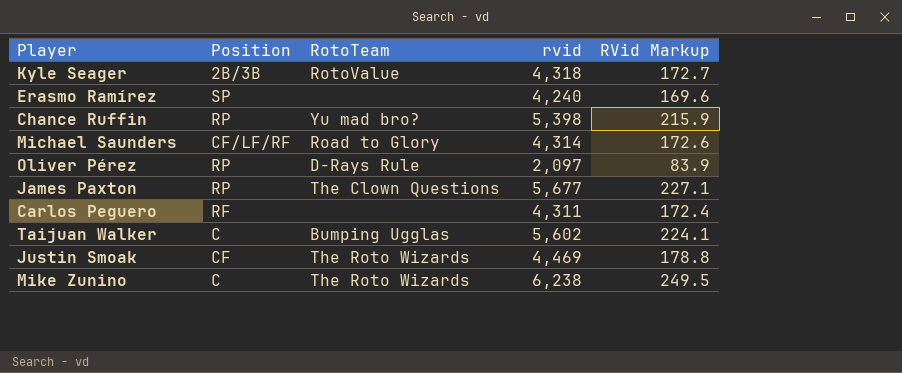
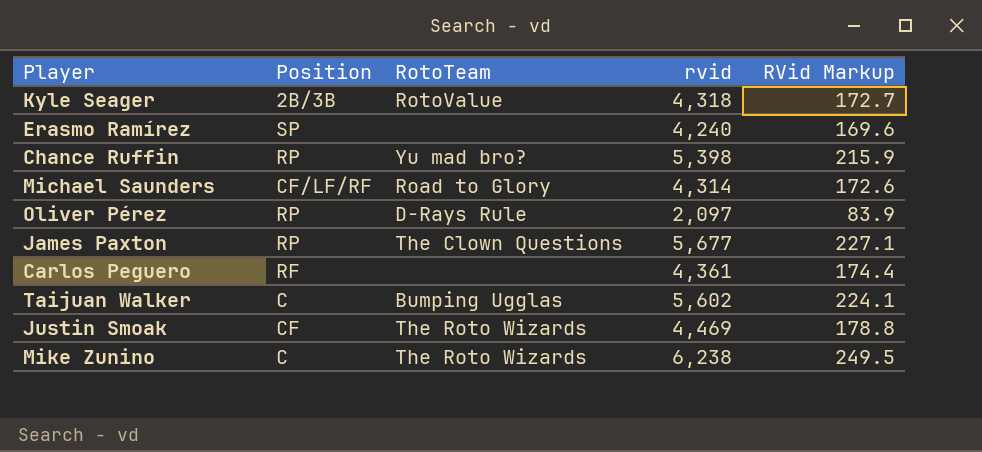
Carlos Peguero | rvid: 4,311 -> 4,361
Carlos Peguero | RVid Markup: 172.4 -> 174.4

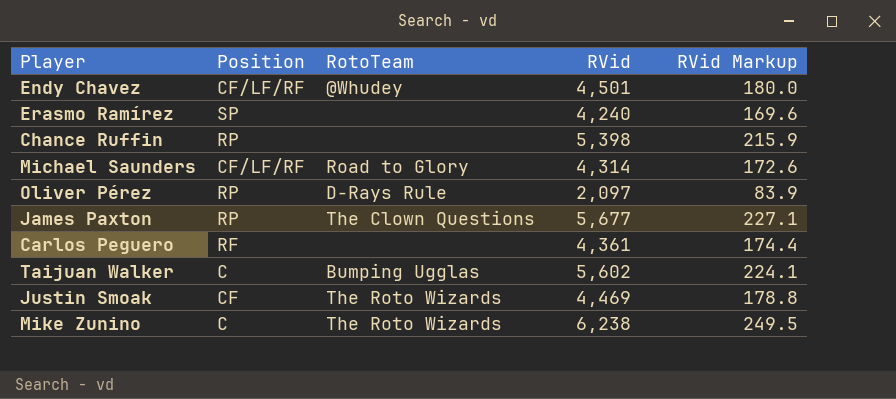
column name: rvid -> RVid
row Kyle Seager: 2B/3B | RotoValue | 4,318 | 172.7 -> none
row Endy Chavez: none -> CF/LF/RF | @Whudey | 4,501 | 180.0
Chance Ruffin | RotoTeam: Yu mad bro? -> none

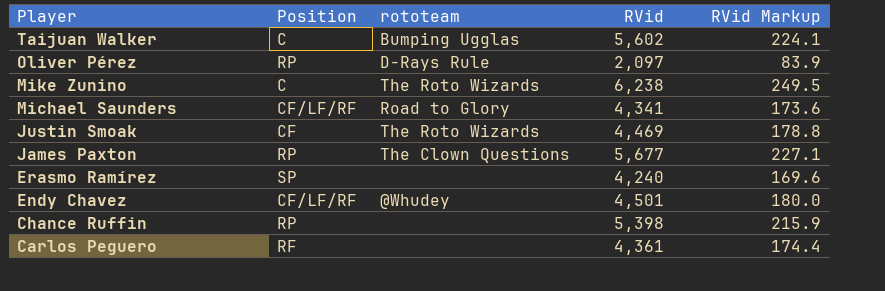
row order: none -> Player descending
column name: RotoTeam -> rototeam
Michael Saunders | RVid: 4,314 -> 4,341
Michael Saunders | RVid Markup: 172.6 -> 173.6

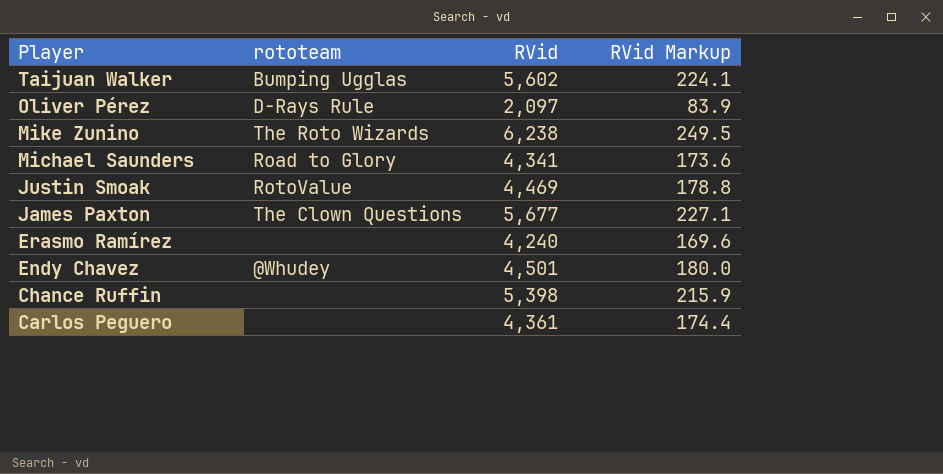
column Position | position: 2 -> none
Justin Smoak | rototeam: The Roto Wizards -> RotoValue

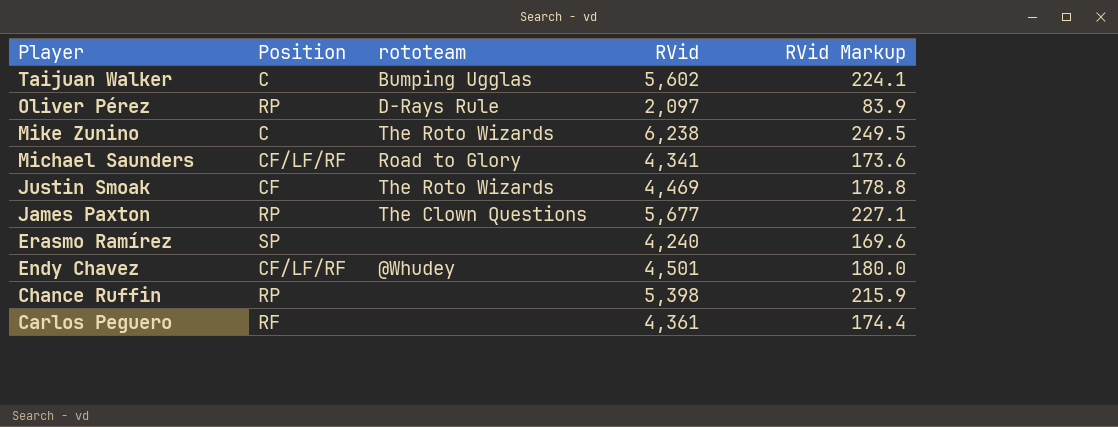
column Position | position: none -> 2
Justin Smoak | rototeam: RotoValue -> The Roto Wizards

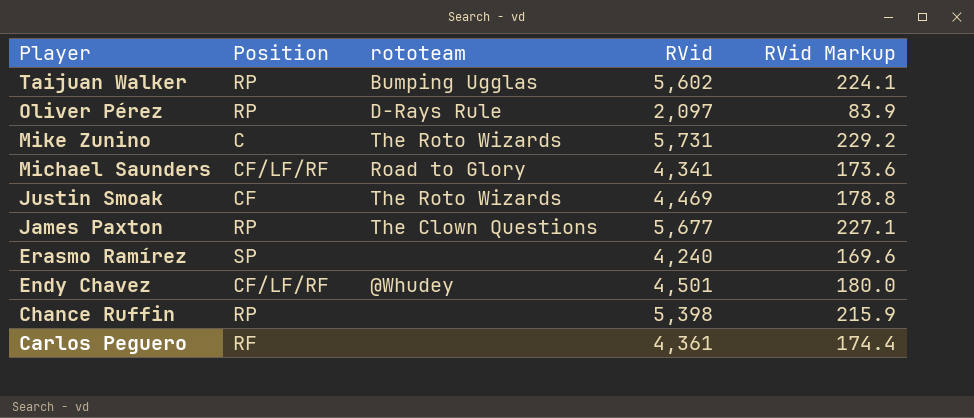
Taijuan Walker | Position: C -> RP
Mike Zunino | RVid: 6,238 -> 5,731
Mike Zunino | RVid Markup: 249.5 -> 229.2

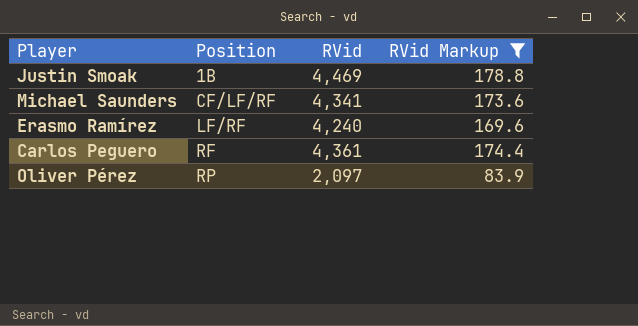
filter: none -> RVid Markup <= 178.8
row order: Player descending -> Position ascending
column rototeam | position: 3 -> none
Justin Smoak | Position: CF -> 1B
Erasmo Ramírez | Position: SP -> LF/RF

